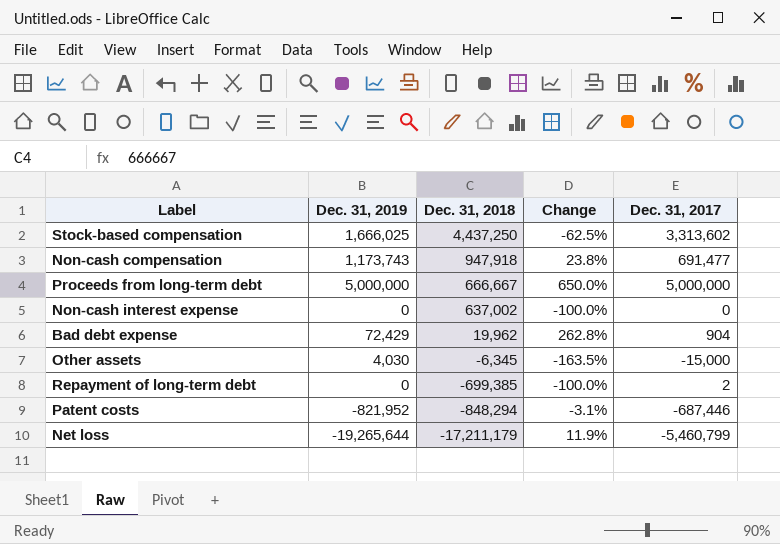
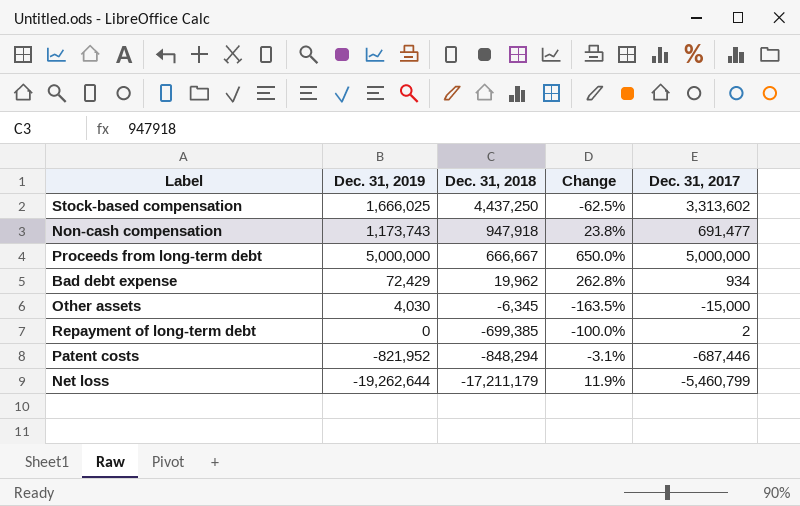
row Non-cash interest expense: 0 | 637,002 | -100.0% | 0 -> none
Bad debt expense | Dec. 31, 2017: 904 -> 934
Net loss | Dec. 31, 2019: -19,265,644 -> -19,262,644

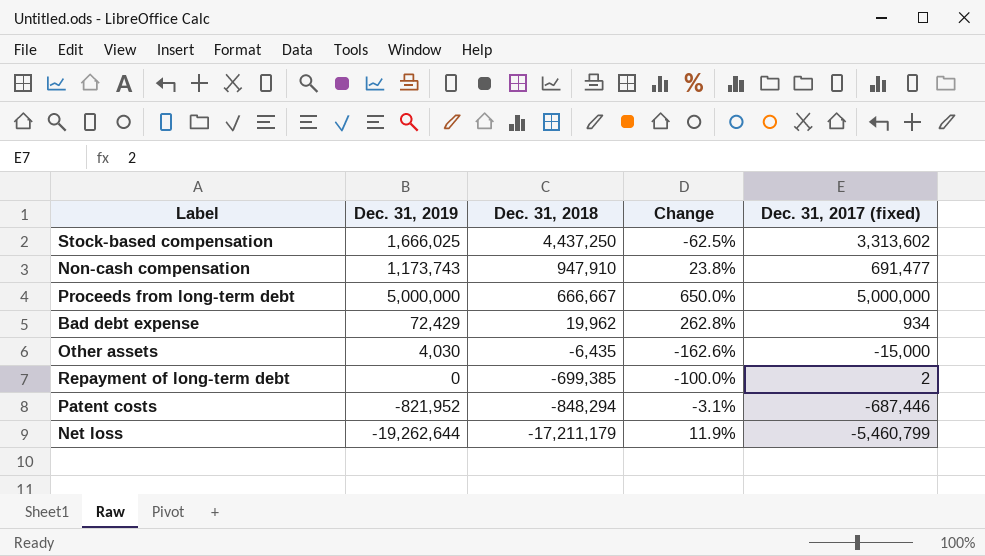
column name: Dec. 31, 2017 -> Dec. 31, 2017 (fixed)
Non-cash compensation | Dec. 31, 2018: 947,918 -> 947,910
Other assets | Dec. 31, 2018: -6,345 -> -6,435
Other assets | Change: -163.5% -> -162.6%

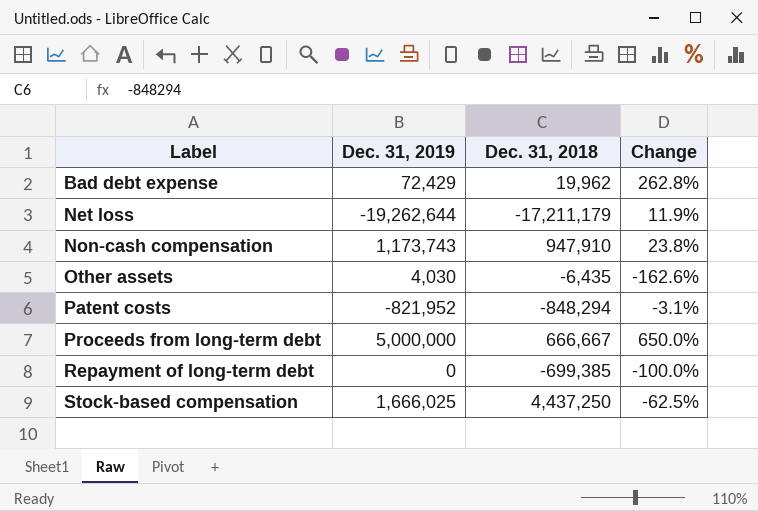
row order: Dec. 31, 2018 descending -> Label ascending
column Dec. 31, 2017 (fixed) | position: 5 -> none

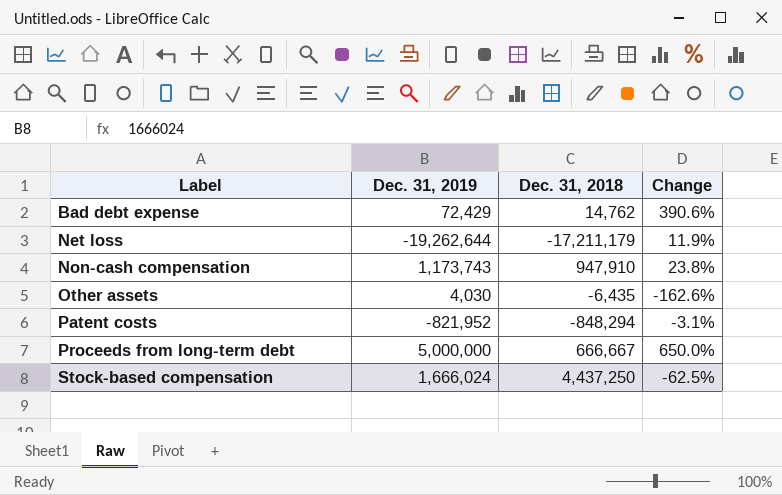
row Repayment of long-term debt: 0 | -699,385 | -100.0% -> none
Bad debt expense | Dec. 31, 2018: 19,962 -> 14,762
Bad debt expense | Change: 262.8% -> 390.6%
Stock-based compensation | Dec. 31, 2019: 1,666,025 -> 1,666,024

